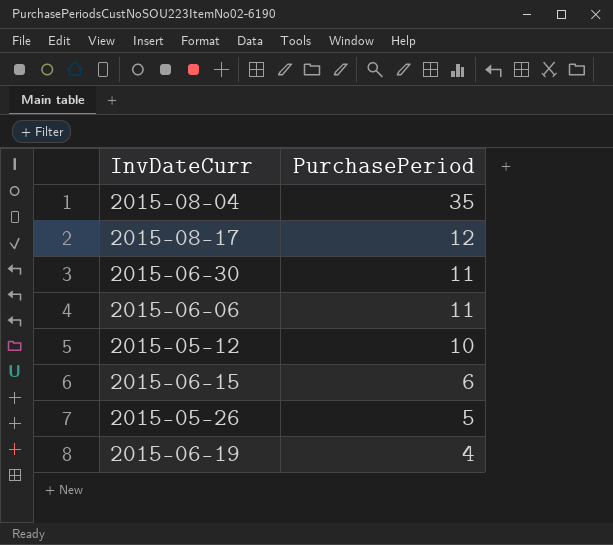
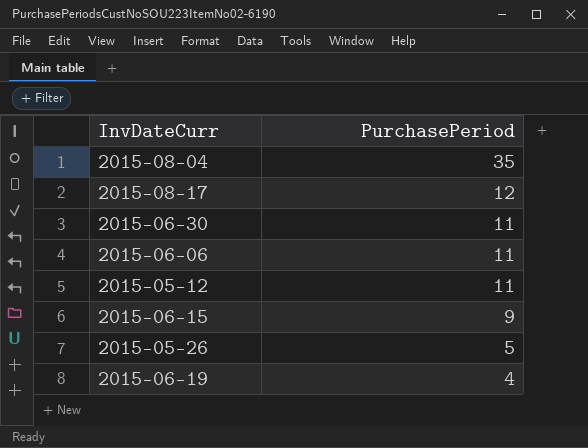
2015-05-12 | PurchasePeriod: 10 -> 11
2015-06-15 | PurchasePeriod: 6 -> 9

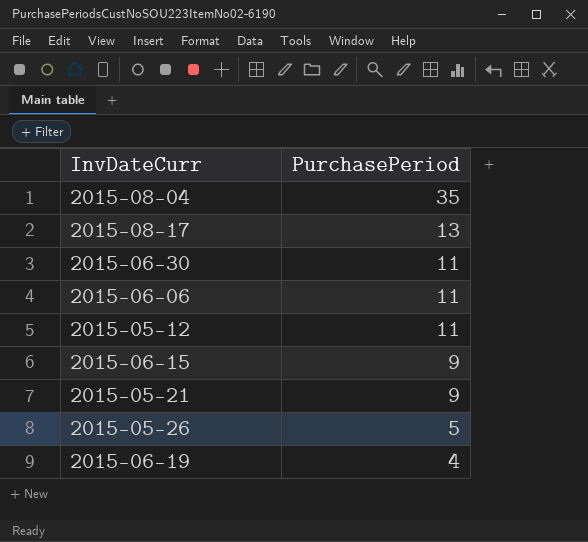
2015-08-17 | PurchasePeriod: 12 -> 13
row 2015-05-21: none -> 9

